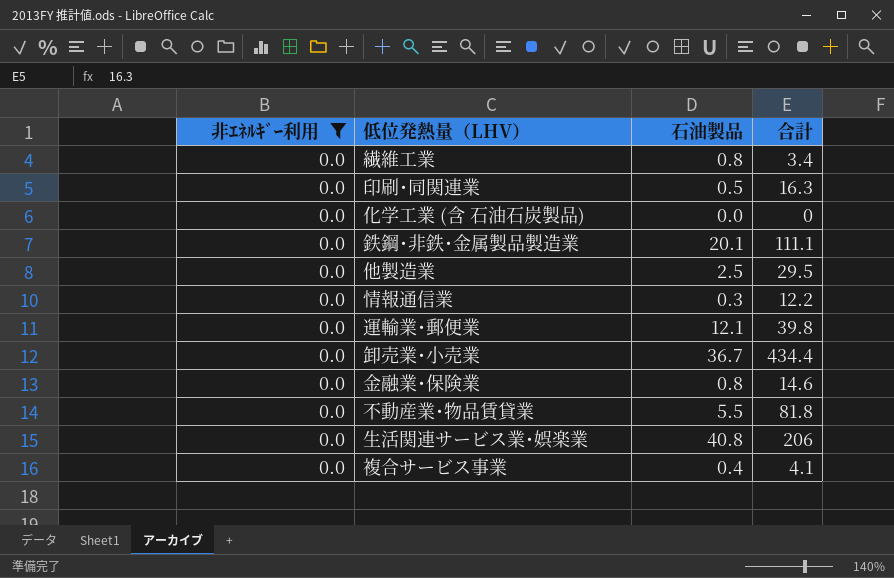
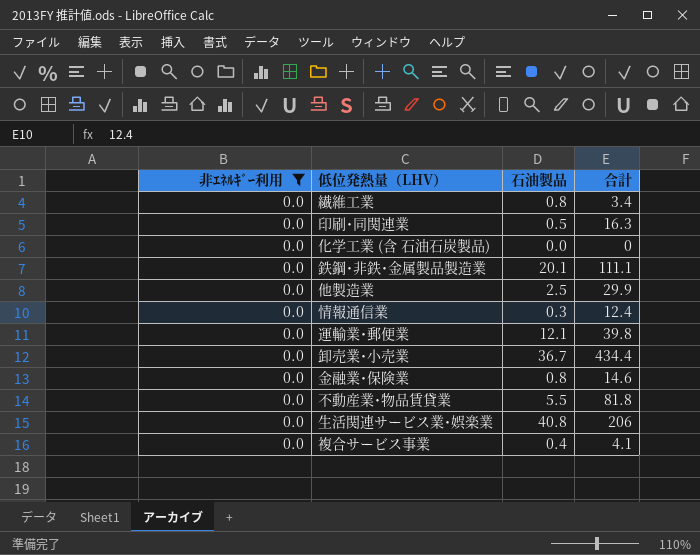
他製造業 | 合計: 29.5 -> 29.9
情報通信業 | 合計: 12.2 -> 12.4

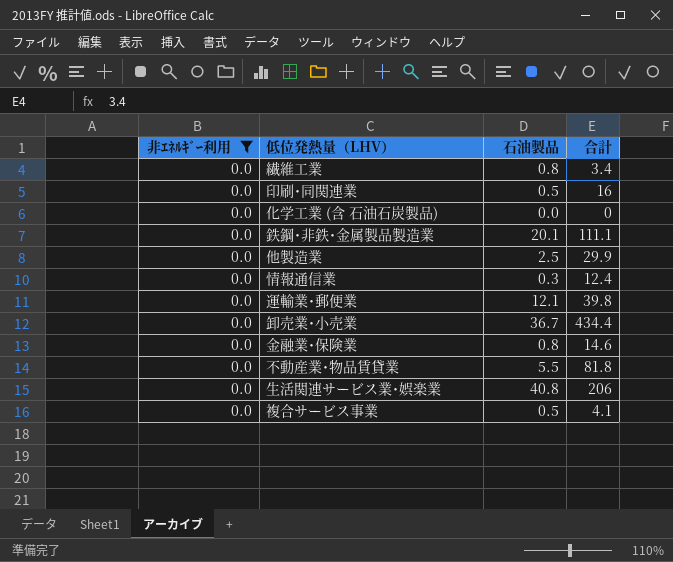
印刷･同関連業 | 合計: 16.3 -> 16
複合サービス事業 | 石油製品: 0.4 -> 0.5

